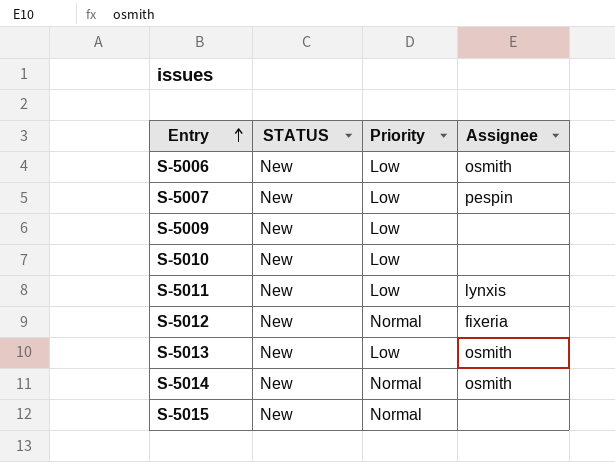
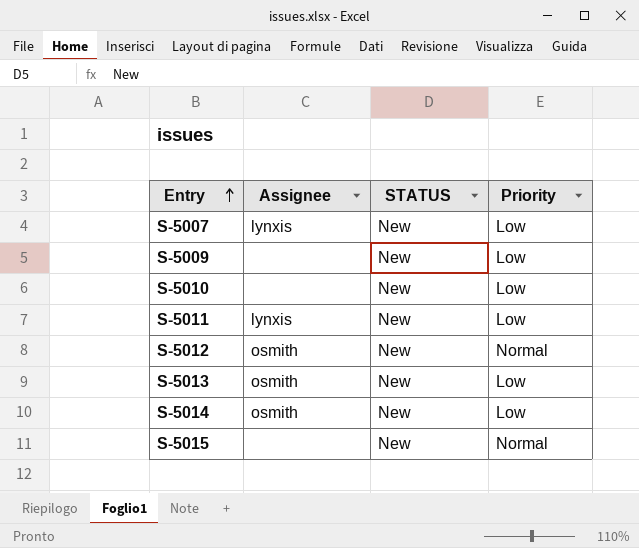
column Assignee | position: 4 -> 2
row S-5006: New | Low | osmith -> none
S-5007 | Assignee: pespin -> lynxis
S-5012 | Assignee: fixeria -> osmith
S-5014 | Priority: Normal -> Low

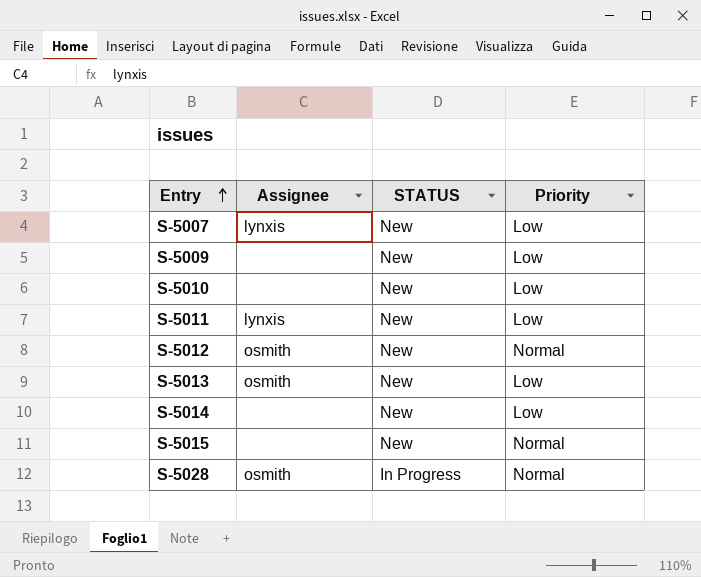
S-5014 | Assignee: osmith -> none
row S-5028: none -> osmith | In Progress | Normal

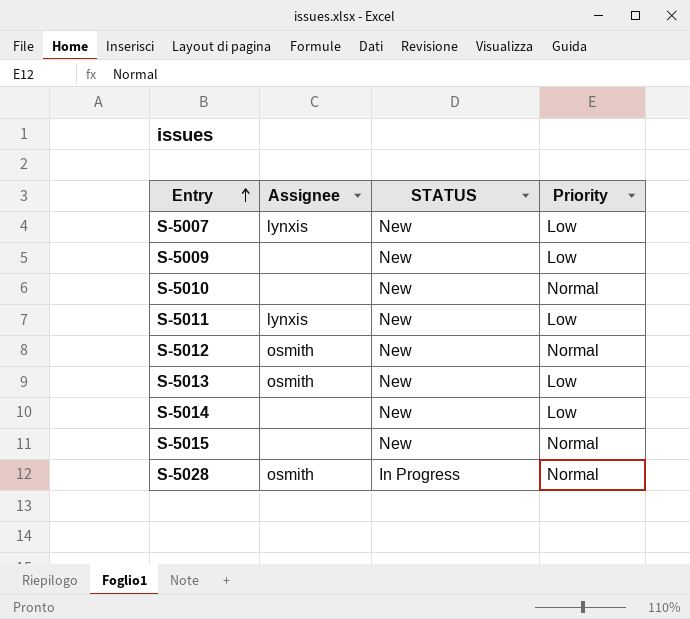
S-5010 | Priority: Low -> Normal

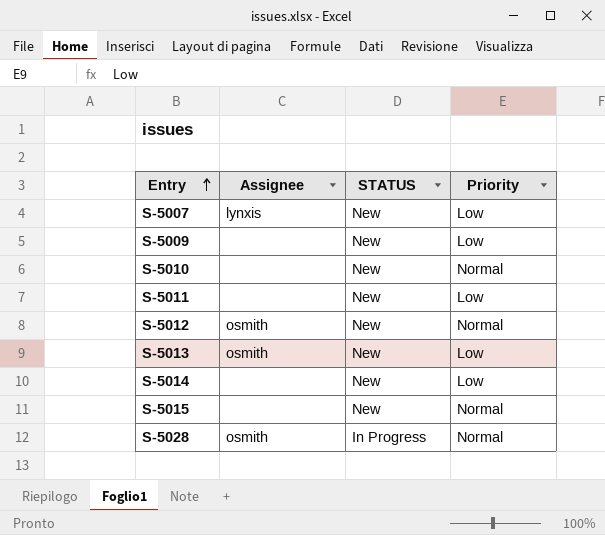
S-5011 | Assignee: lynxis -> none

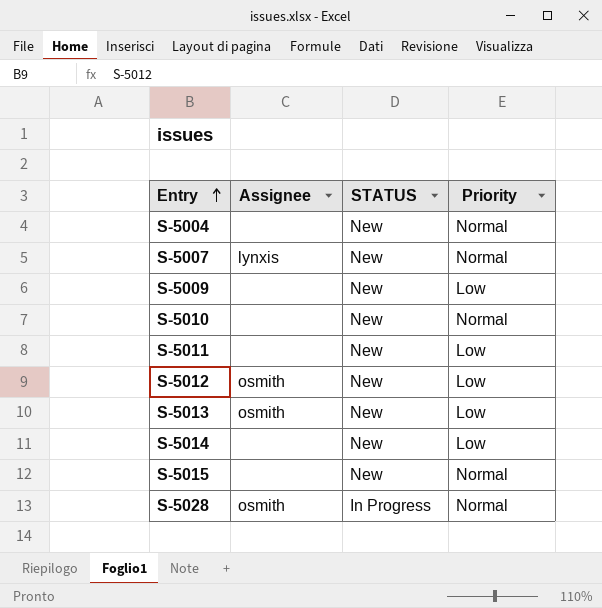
row S-5004: none -> none | New | Normal
S-5007 | Priority: Low -> Normal
S-5012 | Priority: Normal -> Low

